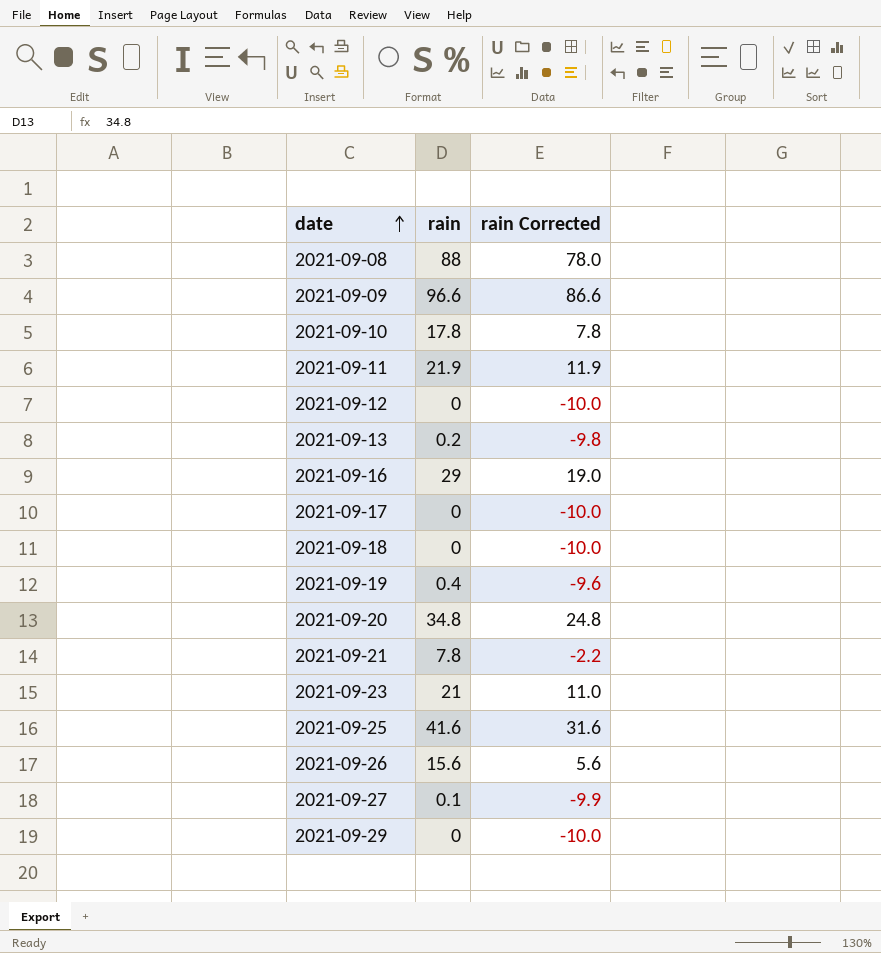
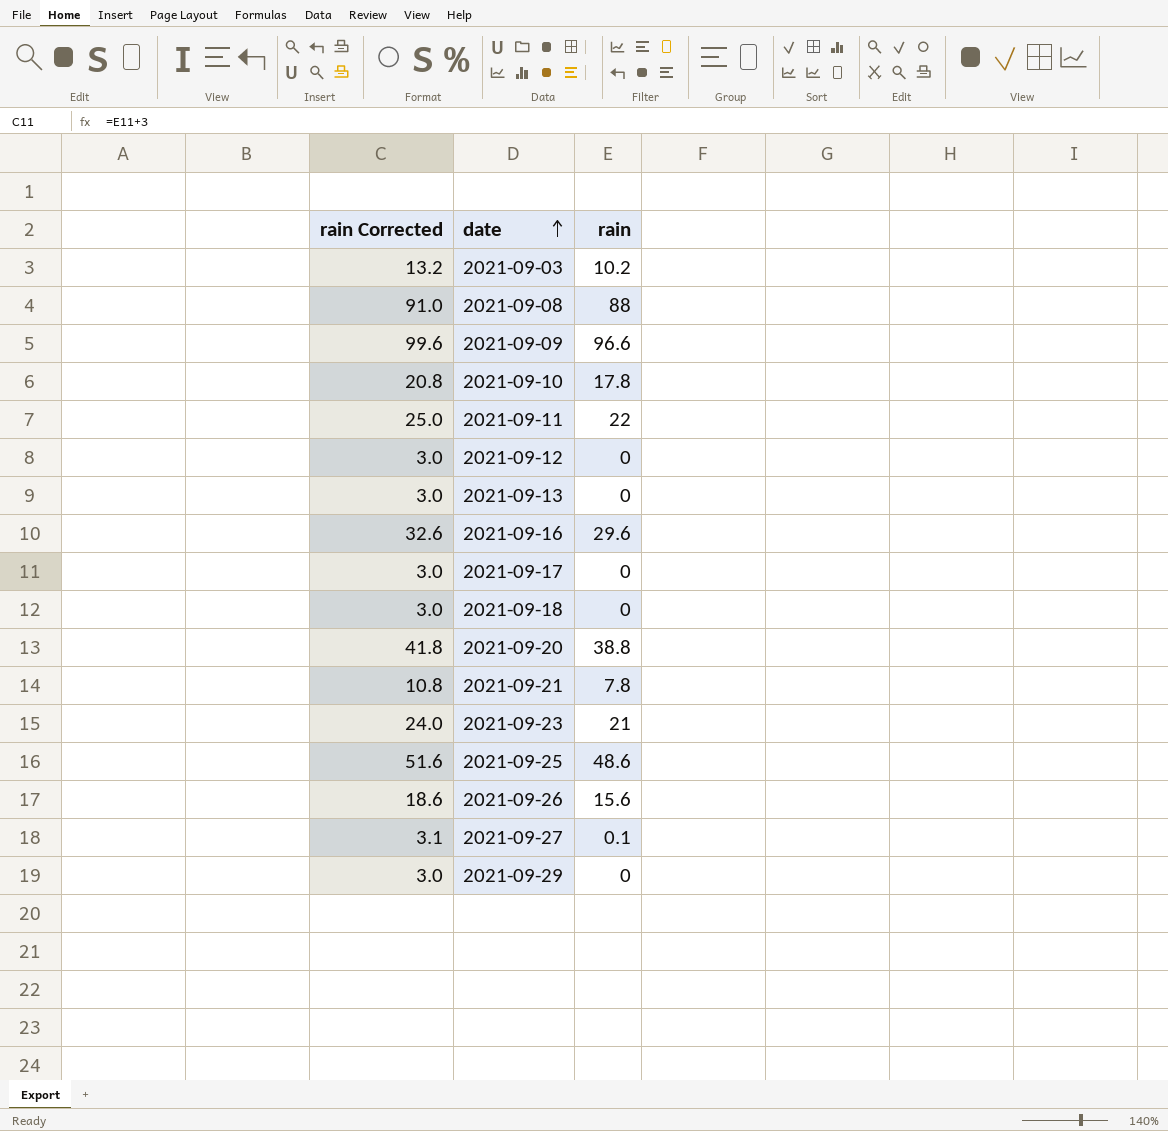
column rain Corrected | formula: [rain] - 10 -> [rain] + 3
column rain Corrected | position: 3 -> 1
row 2021-09-19: 0.4 | -9.6 -> none
row 2021-09-03: none -> 13.2 | 10.2
2021-09-11 | rain: 21.9 -> 22
2021-09-13 | rain: 0.2 -> 0
2021-09-16 | rain: 29 -> 29.6
2021-09-20 | rain: 34.8 -> 38.8
2021-09-25 | rain: 41.6 -> 48.6

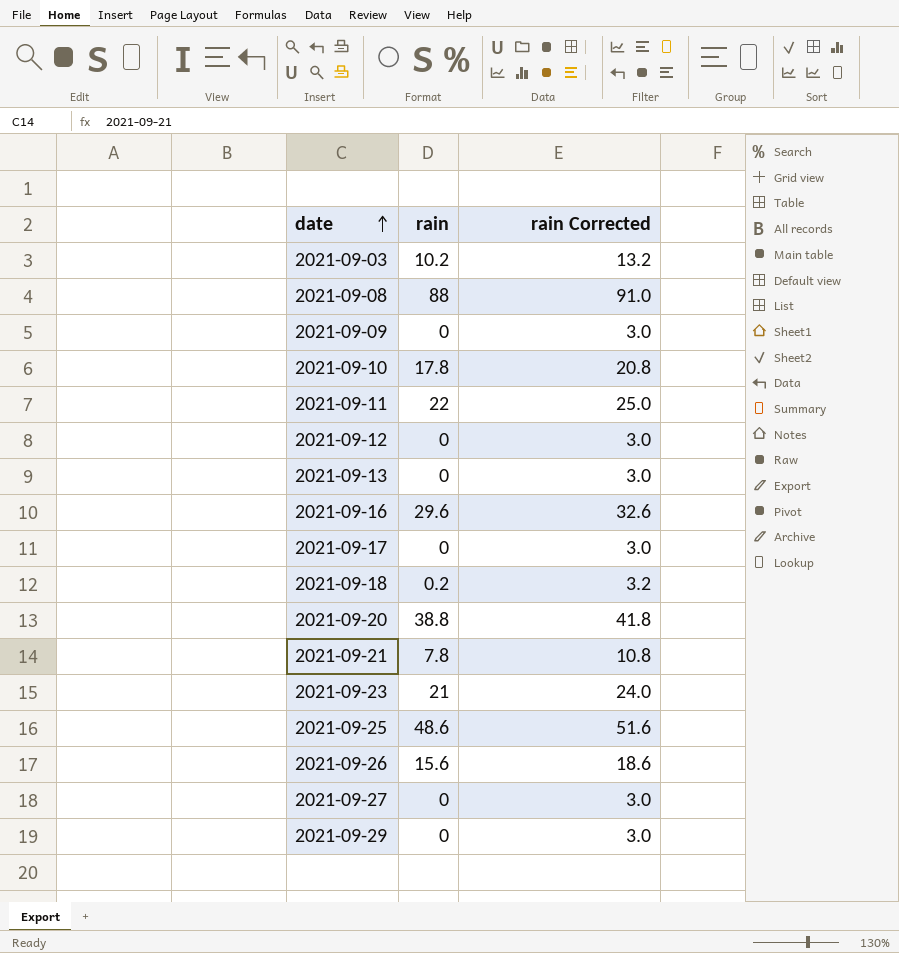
column rain Corrected | position: 1 -> 3
2021-09-09 | rain: 96.6 -> 0
2021-09-09 | rain Corrected: 99.6 -> 3.0
2021-09-18 | rain: 0 -> 0.2
2021-09-18 | rain Corrected: 3.0 -> 3.2
2021-09-27 | rain: 0.1 -> 0
2021-09-27 | rain Corrected: 3.1 -> 3.0

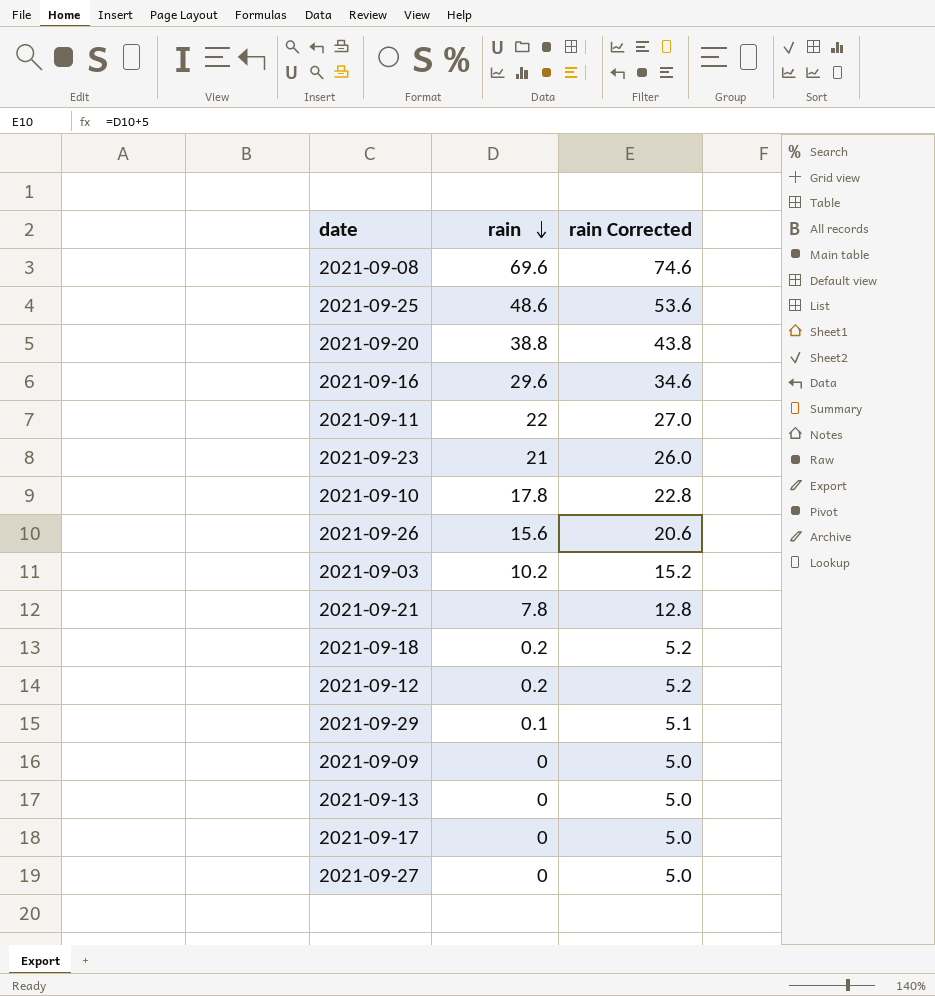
row order: date ascending -> rain descending
column rain Corrected | formula: [rain] + 3 -> [rain] + 5
2021-09-08 | rain: 88 -> 69.6
2021-09-12 | rain: 0 -> 0.2
2021-09-29 | rain: 0 -> 0.1

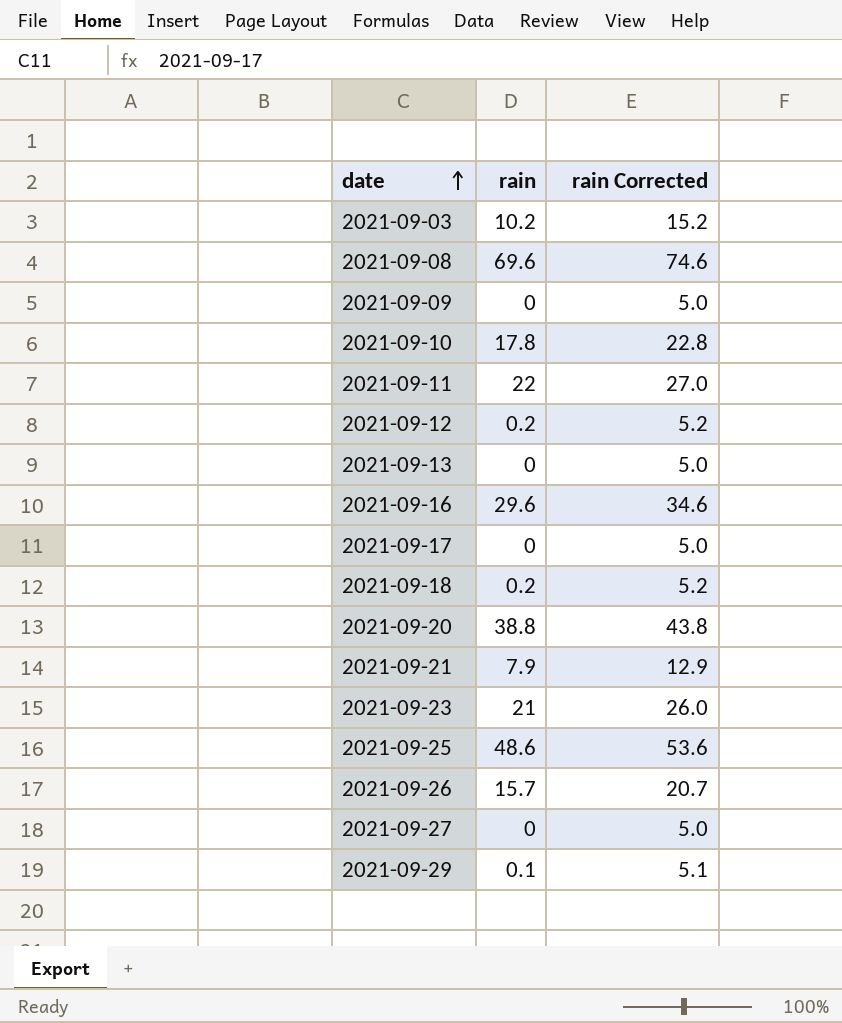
row order: rain descending -> date ascending
2021-09-21 | rain: 7.8 -> 7.9
2021-09-21 | rain Corrected: 12.8 -> 12.9
2021-09-26 | rain: 15.6 -> 15.7
2021-09-26 | rain Corrected: 20.6 -> 20.7

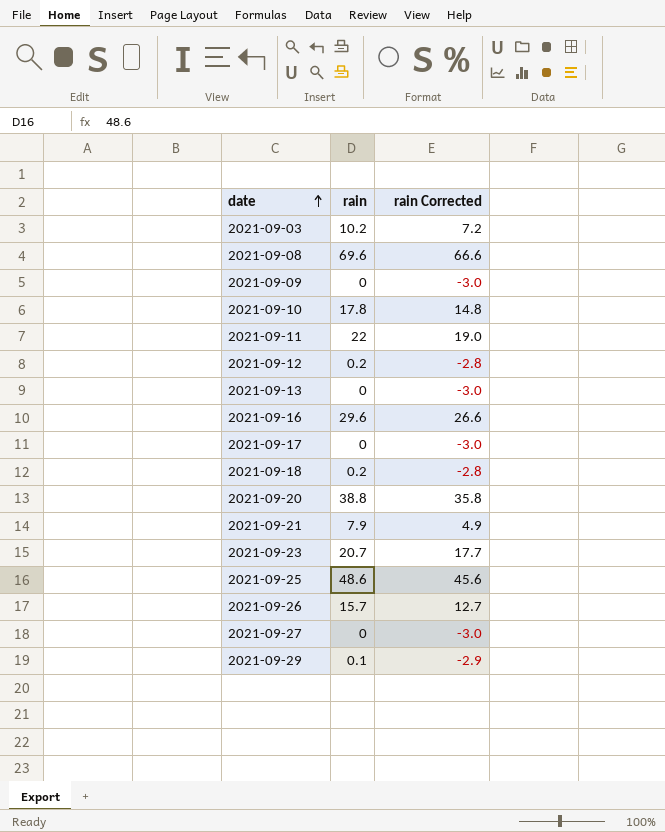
column rain Corrected | formula: [rain] + 5 -> [rain] - 3
2021-09-23 | rain: 21 -> 20.7

